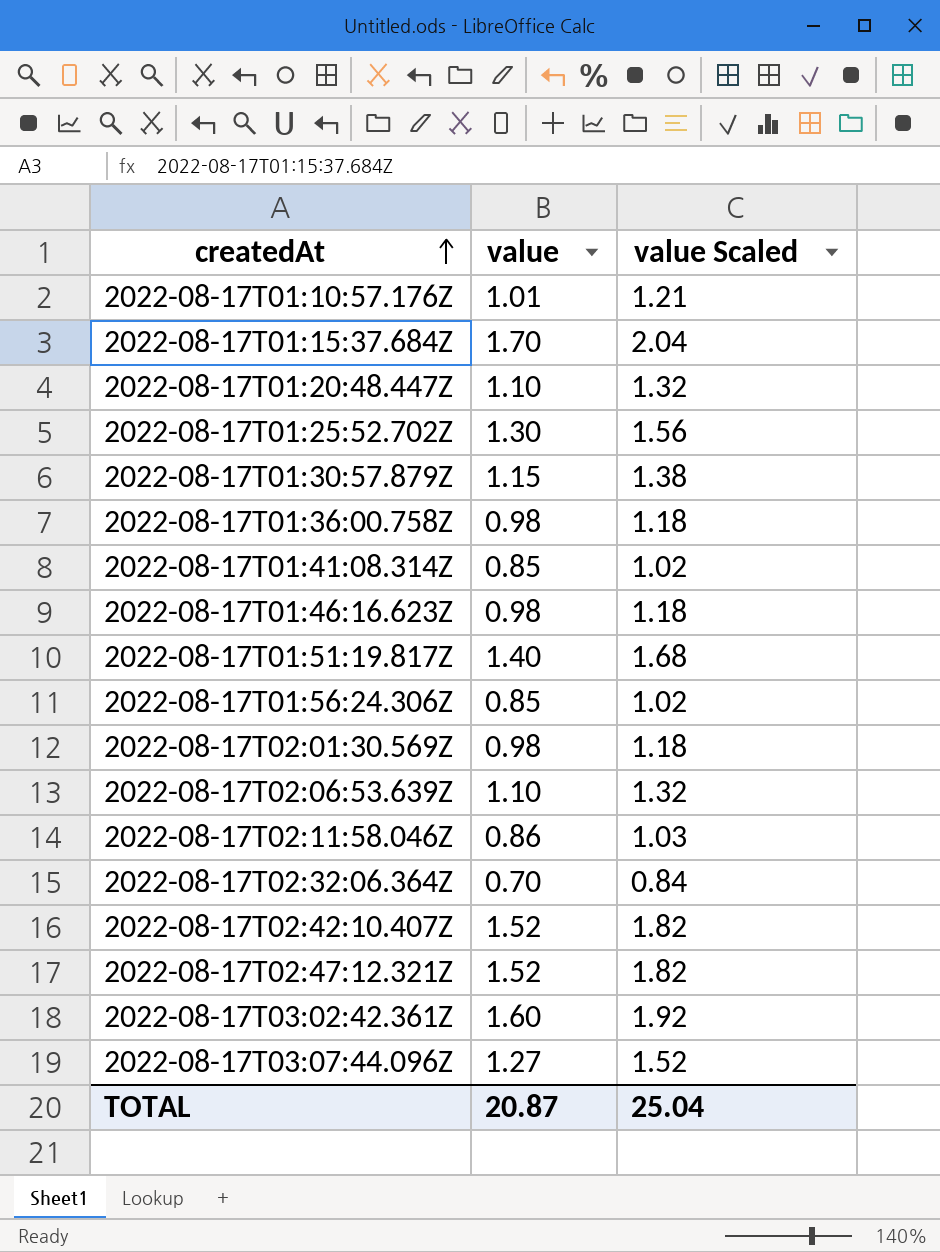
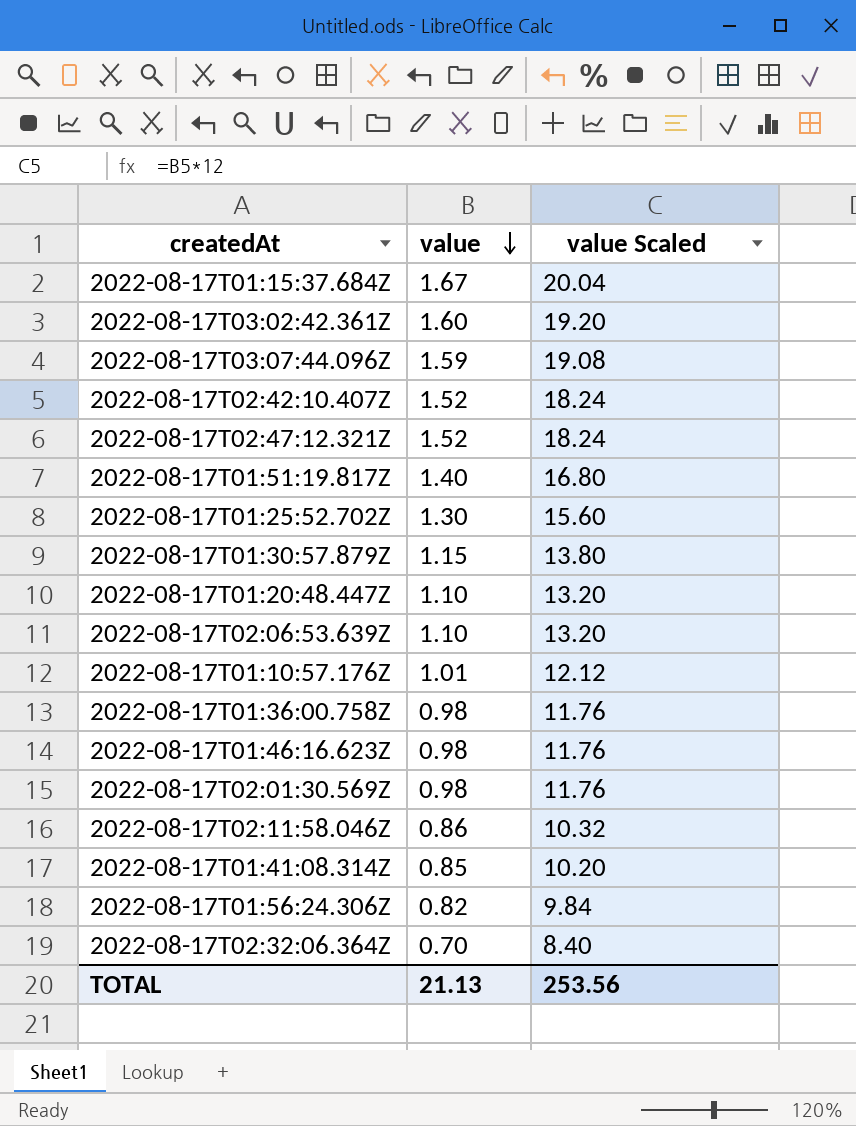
row order: createdAt ascending -> value descending
column value Scaled | formula: [value] * 1.2 -> [value] * 12
2022-08-17T01:15:37.684Z | value: 1.70 -> 1.67
2022-08-17T03:07:44.096Z | value: 1.27 -> 1.59
2022-08-17T01:56:24.306Z | value: 0.85 -> 0.82
TOTAL | value: 20.87 -> 21.13
TOTAL | value Scaled: 25.04 -> 253.56

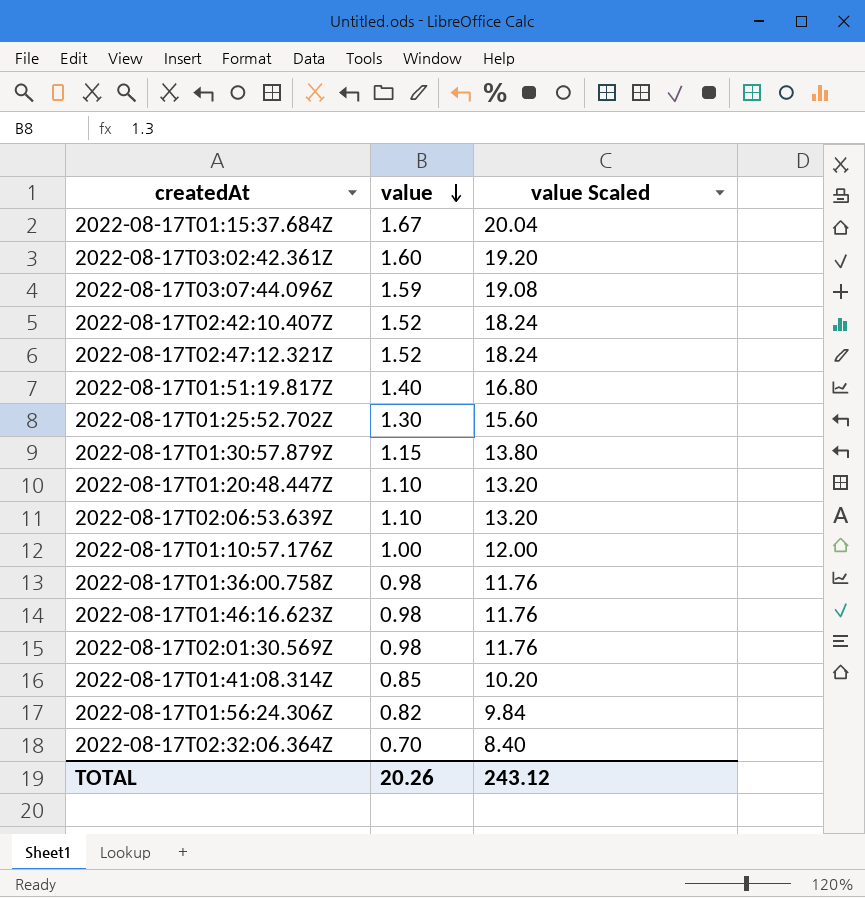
row 2022-08-17T02:11:58.046Z: 0.86 | 10.32 -> none
2022-08-17T01:10:57.176Z | value: 1.01 -> 1.00
2022-08-17T01:10:57.176Z | value Scaled: 12.12 -> 12.00
TOTAL | value: 21.13 -> 20.26
TOTAL | value Scaled: 253.56 -> 243.12

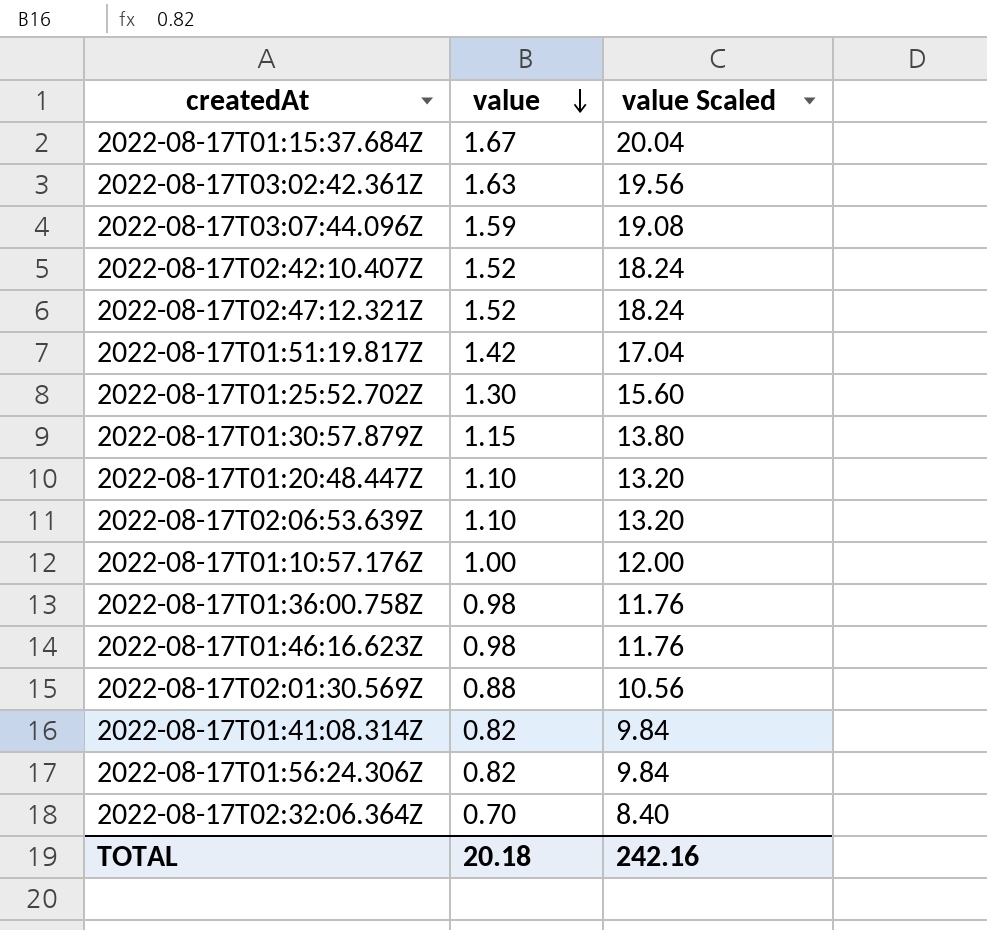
2022-08-17T03:02:42.361Z | value: 1.60 -> 1.63
2022-08-17T03:02:42.361Z | value Scaled: 19.20 -> 19.56
2022-08-17T01:51:19.817Z | value: 1.40 -> 1.42
2022-08-17T01:51:19.817Z | value Scaled: 16.80 -> 17.04
2022-08-17T02:01:30.569Z | value: 0.98 -> 0.88
2022-08-17T02:01:30.569Z | value Scaled: 11.76 -> 10.56
2022-08-17T01:41:08.314Z | value: 0.85 -> 0.82
2022-08-17T01:41:08.314Z | value Scaled: 10.20 -> 9.84
TOTAL | value: 20.26 -> 20.18
TOTAL | value Scaled: 243.12 -> 242.16

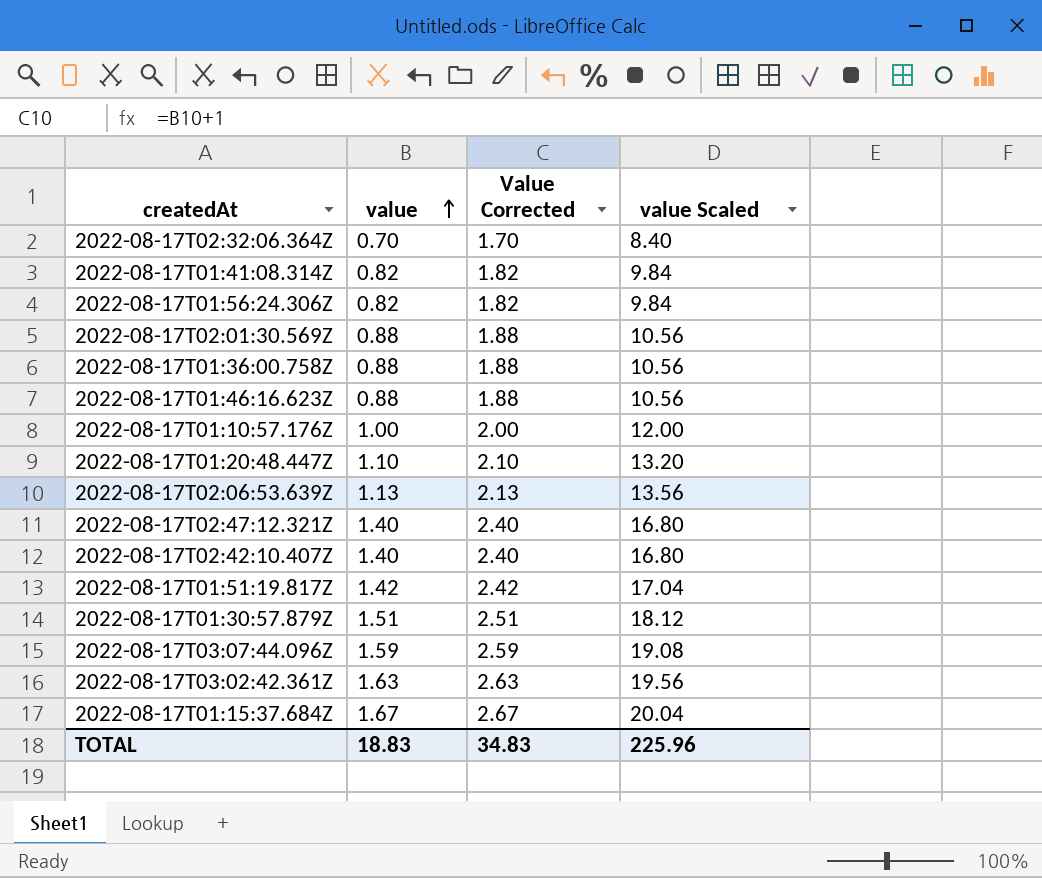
row order: value descending -> value ascending
column Value Corrected | formula: none -> [value] + 1
row 2022-08-17T01:25:52.702Z: 1.30 | 15.60 -> none
2022-08-17T01:36:00.758Z | value: 0.98 -> 0.88
2022-08-17T01:36:00.758Z | value Scaled: 11.76 -> 10.56
2022-08-17T01:46:16.623Z | value: 0.98 -> 0.88
2022-08-17T01:46:16.623Z | value Scaled: 11.76 -> 10.56
2022-08-17T02:06:53.639Z | value: 1.10 -> 1.13
2022-08-17T02:06:53.639Z | value Scaled: 13.20 -> 13.56
2022-08-17T02:47:12.321Z | value: 1.52 -> 1.40
2022-08-17T02:47:12.321Z | value Scaled: 18.24 -> 16.80
2022-08-17T02:42:10.407Z | value: 1.52 -> 1.40
2022-08-17T02:42:10.407Z | value Scaled: 18.24 -> 16.80
2022-08-17T01:30:57.879Z | value: 1.15 -> 1.51
2022-08-17T01:30:57.879Z | value Scaled: 13.80 -> 18.12
TOTAL | value: 20.18 -> 18.83
TOTAL | value Scaled: 242.16 -> 225.96

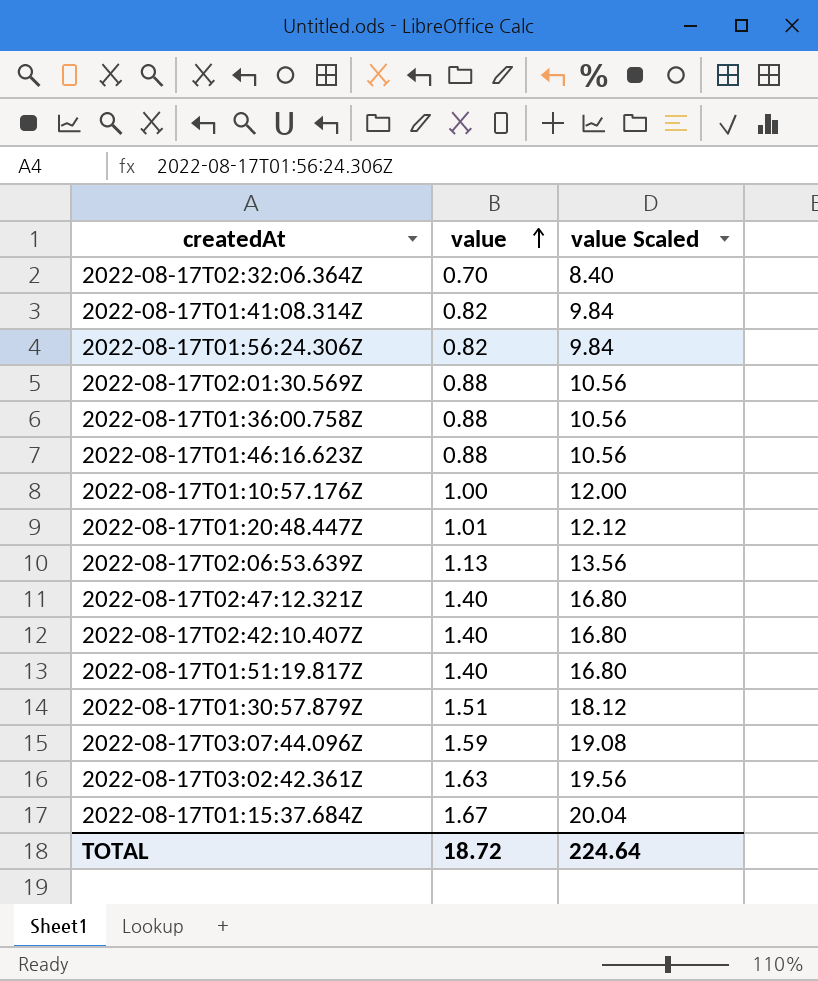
column Value Corrected | formula: [value] + 1 -> none
2022-08-17T01:20:48.447Z | value: 1.10 -> 1.01
2022-08-17T01:20:48.447Z | value Scaled: 13.20 -> 12.12
2022-08-17T01:51:19.817Z | value: 1.42 -> 1.40
2022-08-17T01:51:19.817Z | value Scaled: 17.04 -> 16.80
TOTAL | value: 18.83 -> 18.72
TOTAL | value Scaled: 225.96 -> 224.64

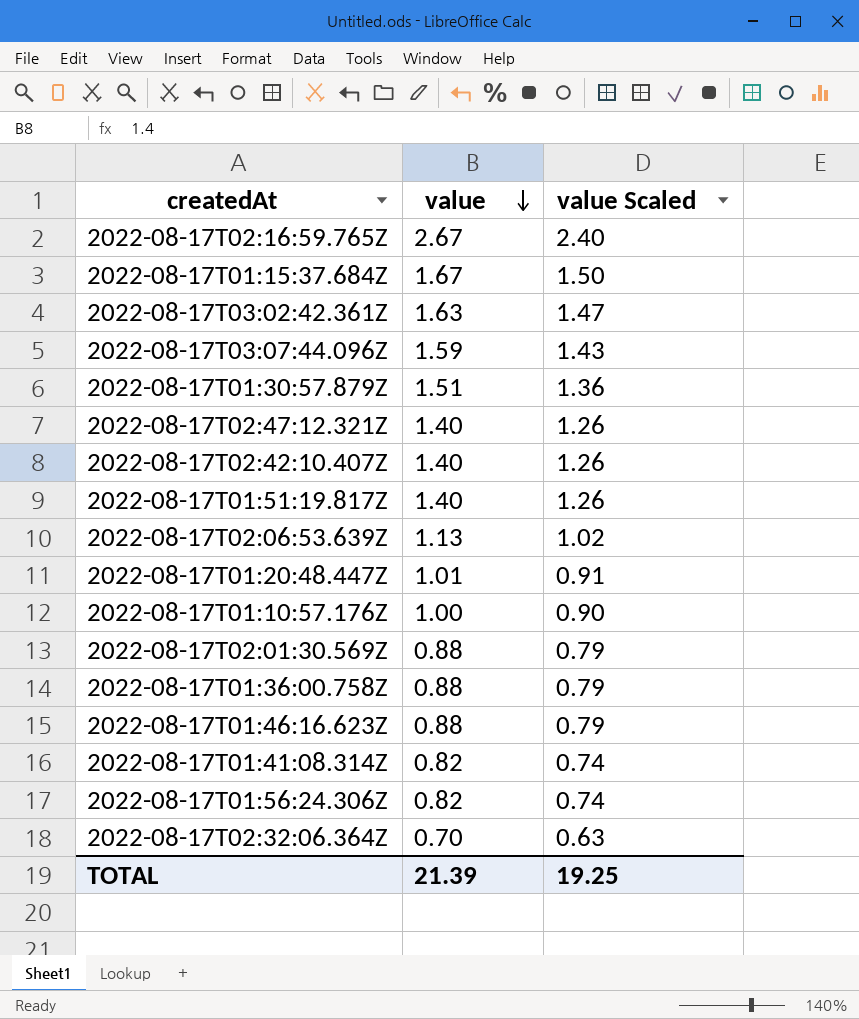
row order: value ascending -> value descending
column value Scaled | formula: [value] * 12 -> [value] * 0.9
row 2022-08-17T02:16:59.765Z: none -> 2.67 | 2.40
TOTAL | value: 18.72 -> 21.39
TOTAL | value Scaled: 224.64 -> 19.25

